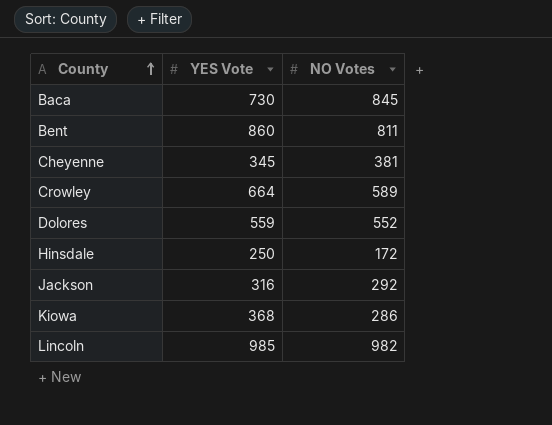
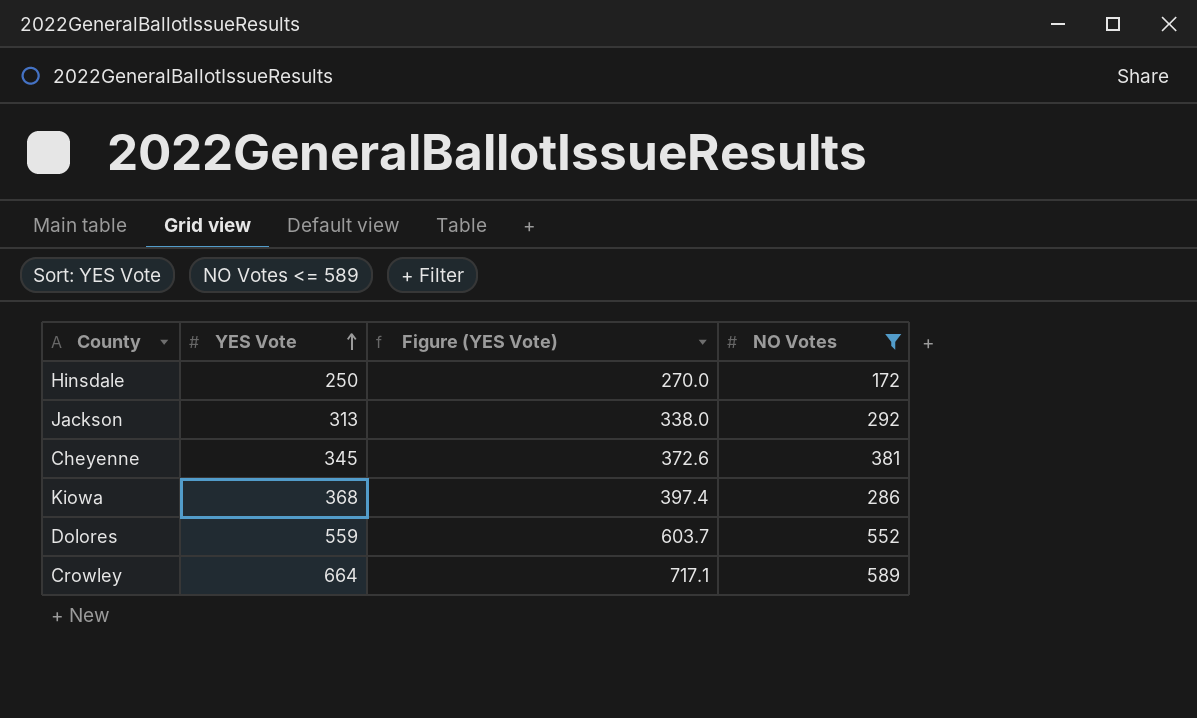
filter: none -> NO Votes <= 589
row order: County ascending -> YES Vote ascending
column Figure (YES Vote) | formula: none -> [YES Vote] * 1.08
Jackson | YES Vote: 316 -> 313

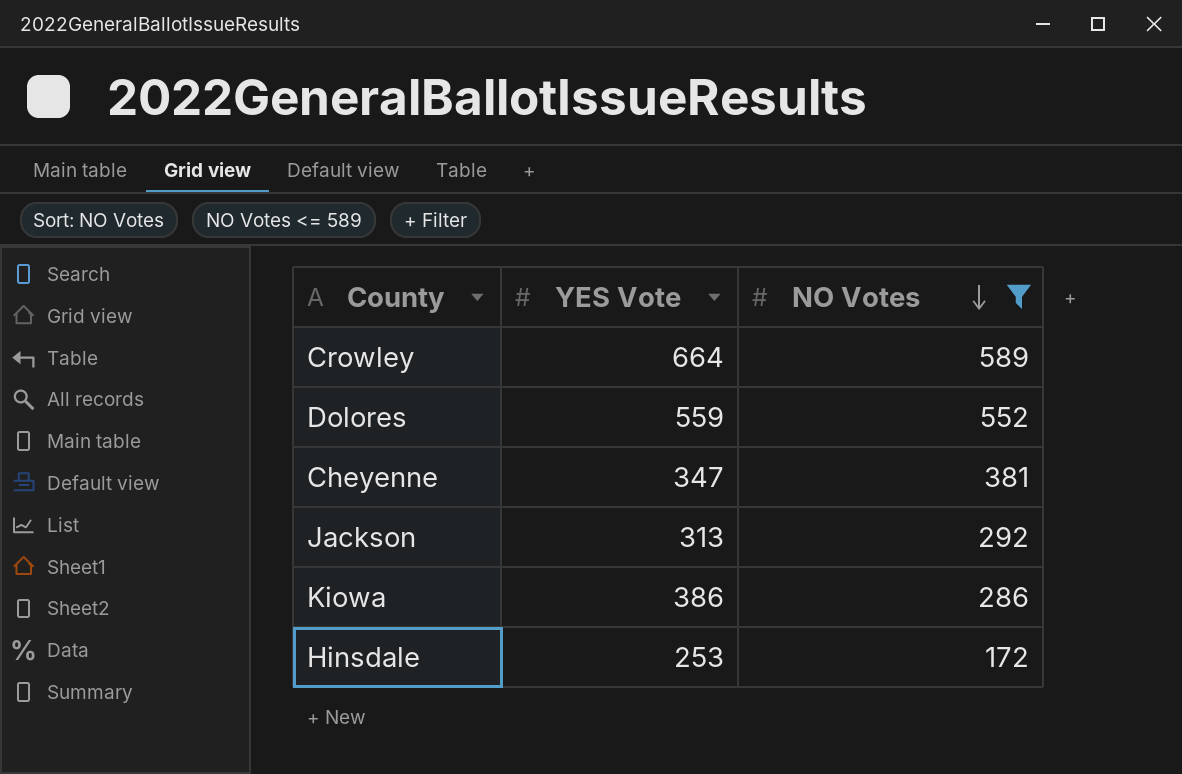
row order: YES Vote ascending -> NO Votes descending
column Figure (YES Vote) | formula: [YES Vote] * 1.08 -> none
Cheyenne | YES Vote: 345 -> 347
Kiowa | YES Vote: 368 -> 386
Hinsdale | YES Vote: 250 -> 253

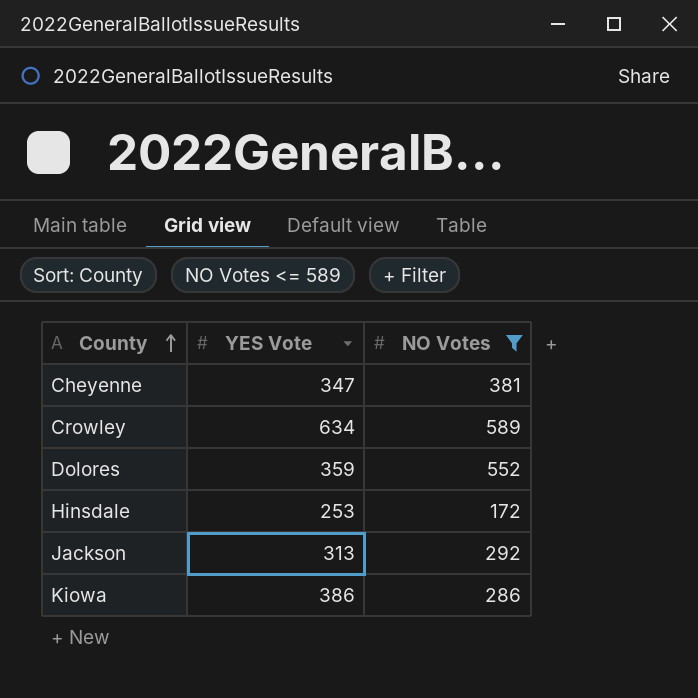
row order: NO Votes descending -> County ascending
Crowley | YES Vote: 664 -> 634
Dolores | YES Vote: 559 -> 359

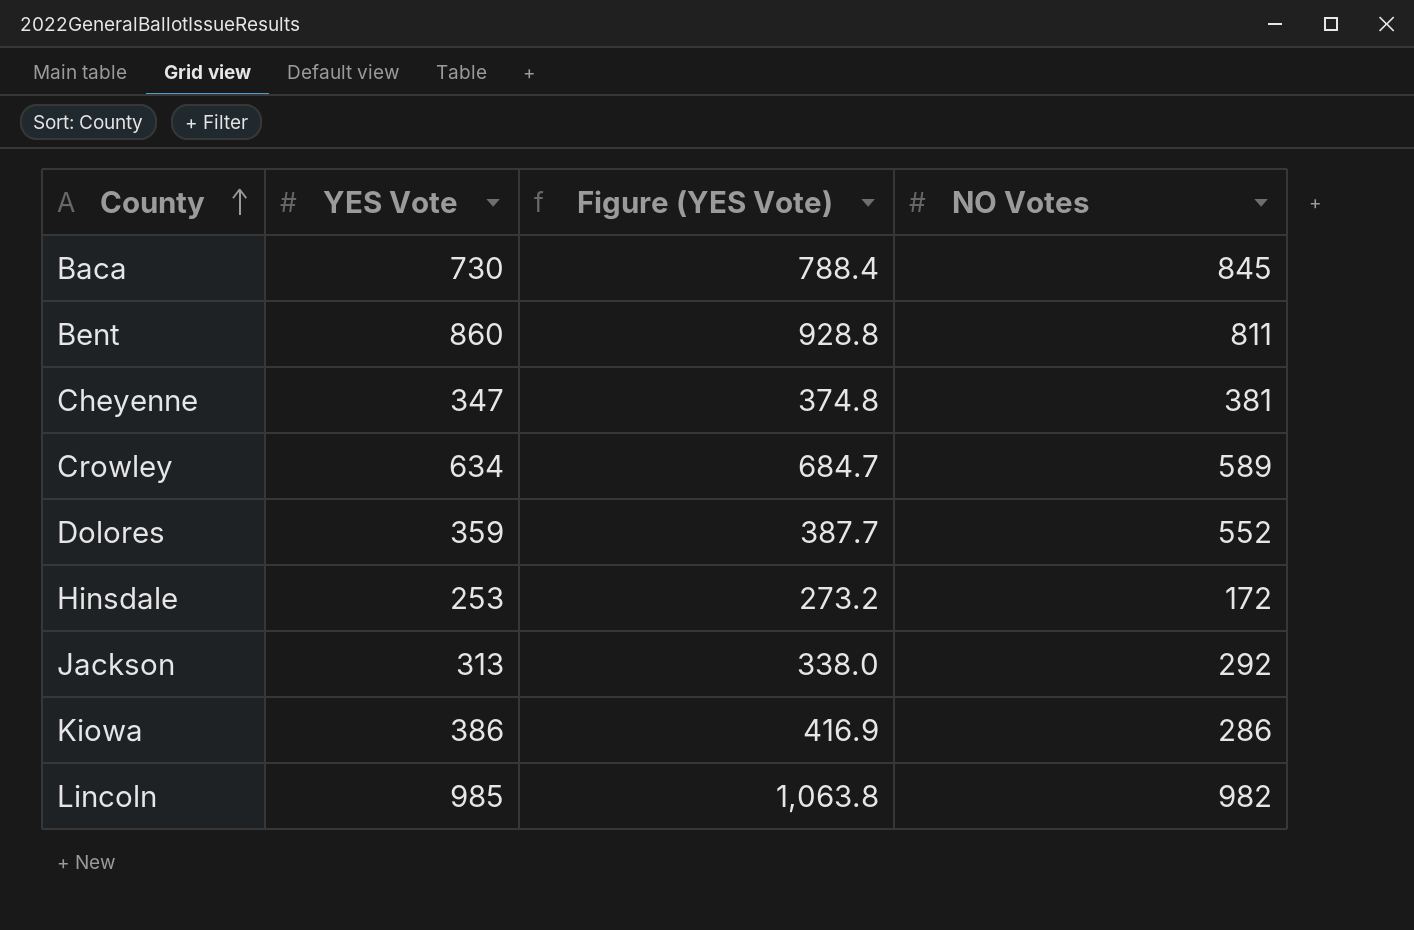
filter: NO Votes <= 589 -> none
column Figure (YES Vote) | formula: none -> [YES Vote] * 1.08

